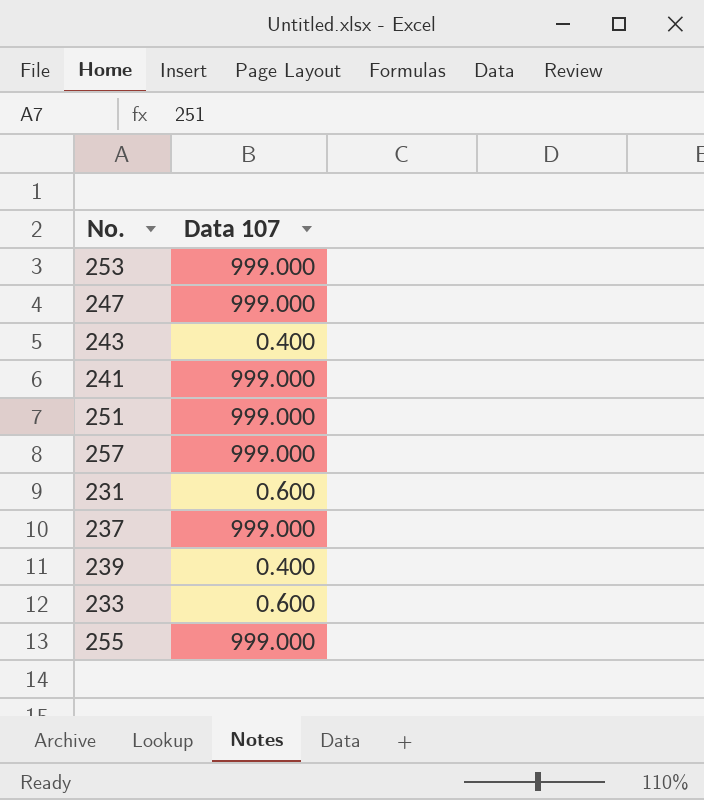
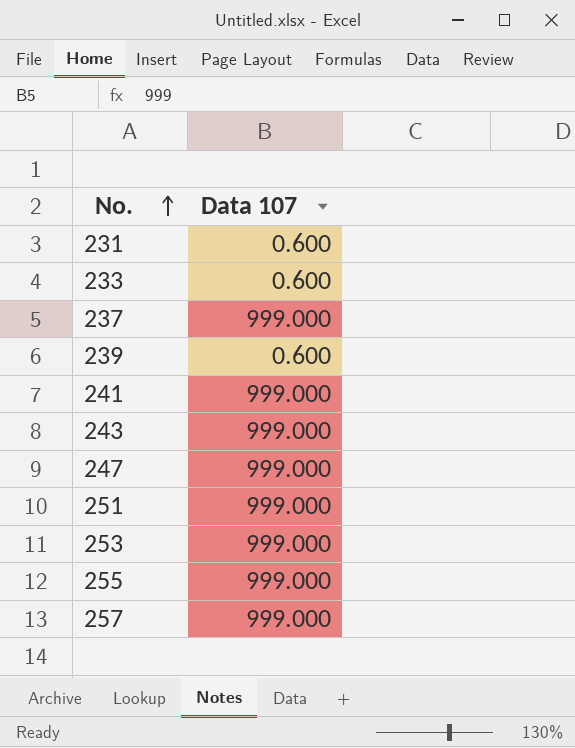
row order: none -> No. ascending
239 | Data 107: 0.400 -> 0.600
243 | Data 107: 0.400 -> 999.000

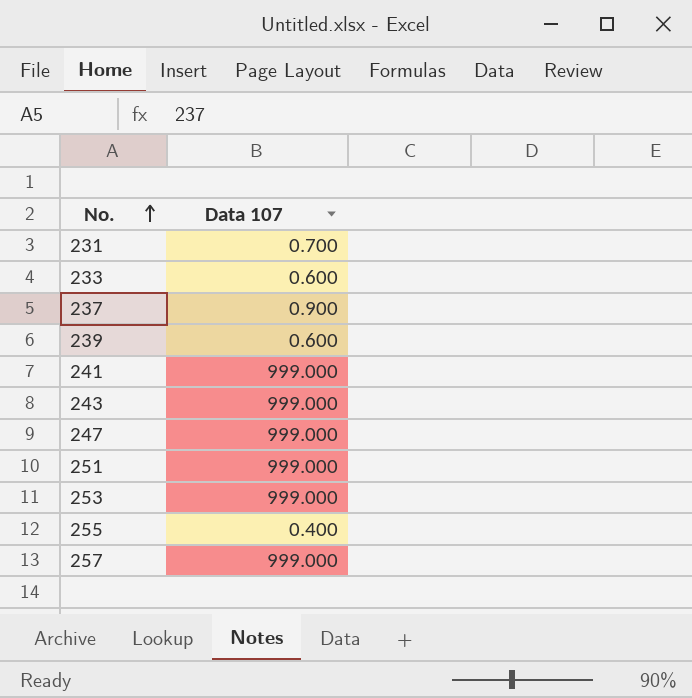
231 | Data 107: 0.600 -> 0.700
237 | Data 107: 999.000 -> 0.900
255 | Data 107: 999.000 -> 0.400

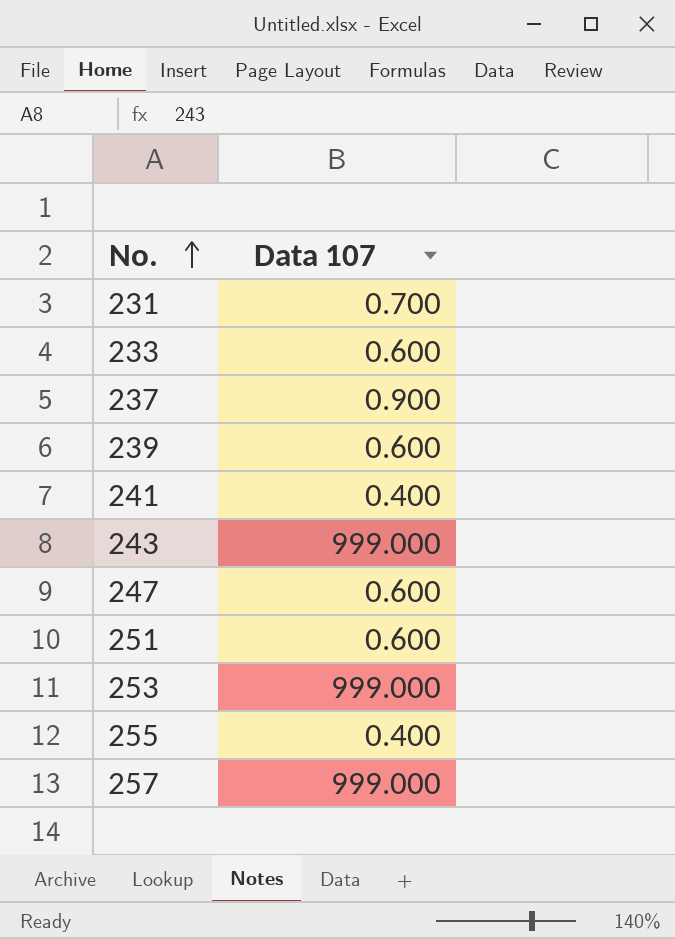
241 | Data 107: 999.000 -> 0.400
247 | Data 107: 999.000 -> 0.600
251 | Data 107: 999.000 -> 0.600

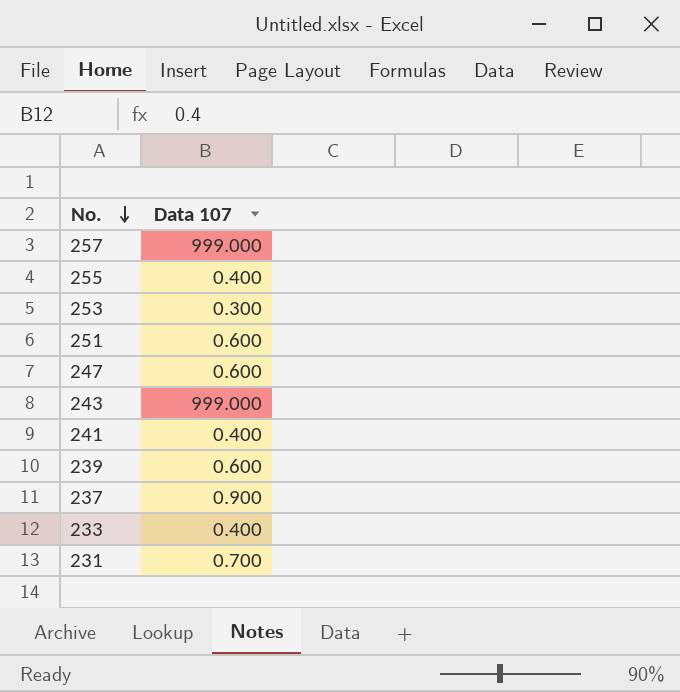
row order: No. ascending -> No. descending
253 | Data 107: 999.000 -> 0.300
233 | Data 107: 0.600 -> 0.400

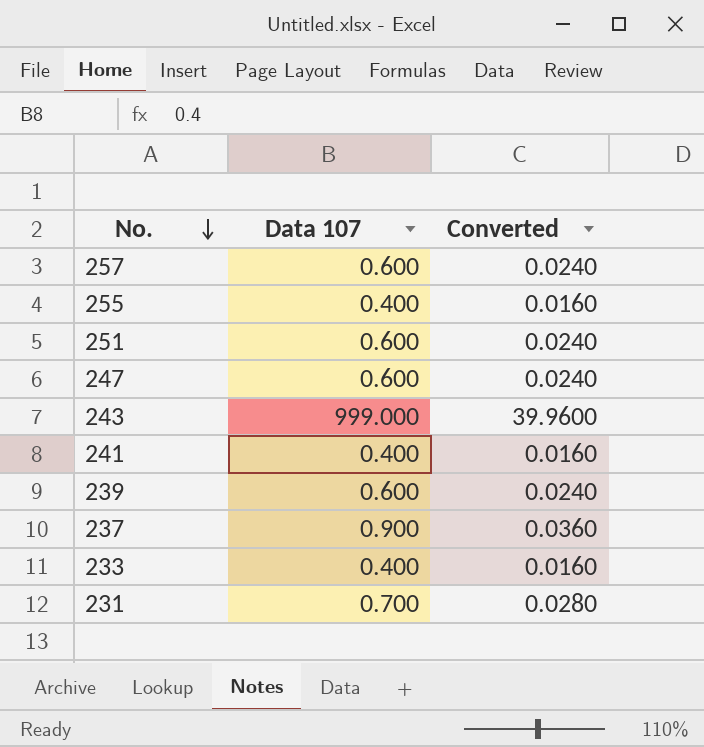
column Converted | formula: none -> [Data 107] * 0.04
row 253: 0.300 -> none
257 | Data 107: 999.000 -> 0.600

